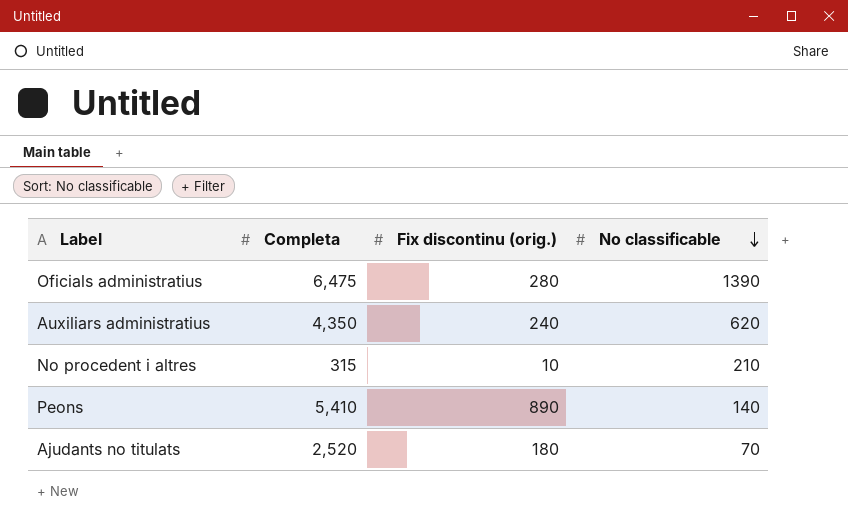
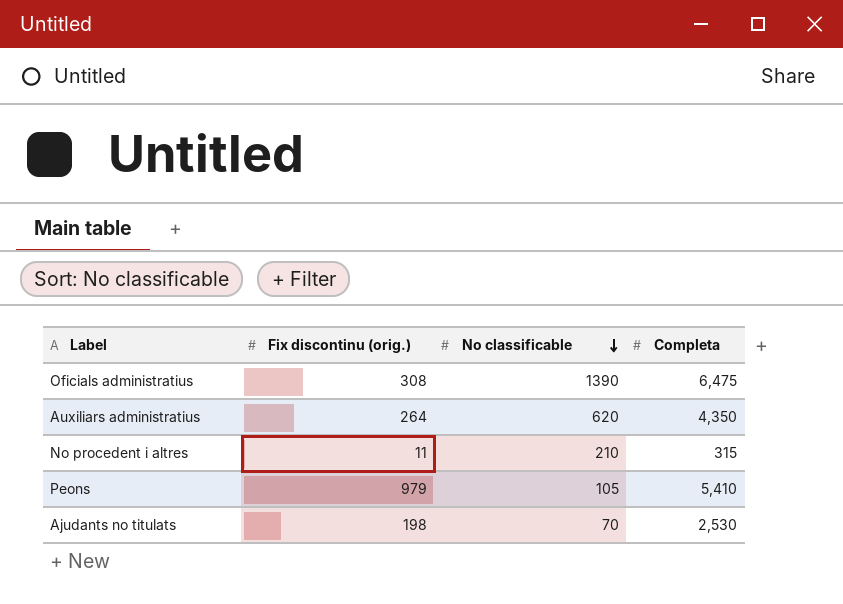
column Completa | position: 2 -> 4
Oficials administratius | Fix discontinu (orig.): 280 -> 308
Auxiliars administratius | Fix discontinu (orig.): 240 -> 264
No procedent i altres | Fix discontinu (orig.): 10 -> 11
Peons | Fix discontinu (orig.): 890 -> 979
Peons | No classificable: 140 -> 105
Ajudants no titulats | Fix discontinu (orig.): 180 -> 198
Ajudants no titulats | Completa: 2,520 -> 2,530

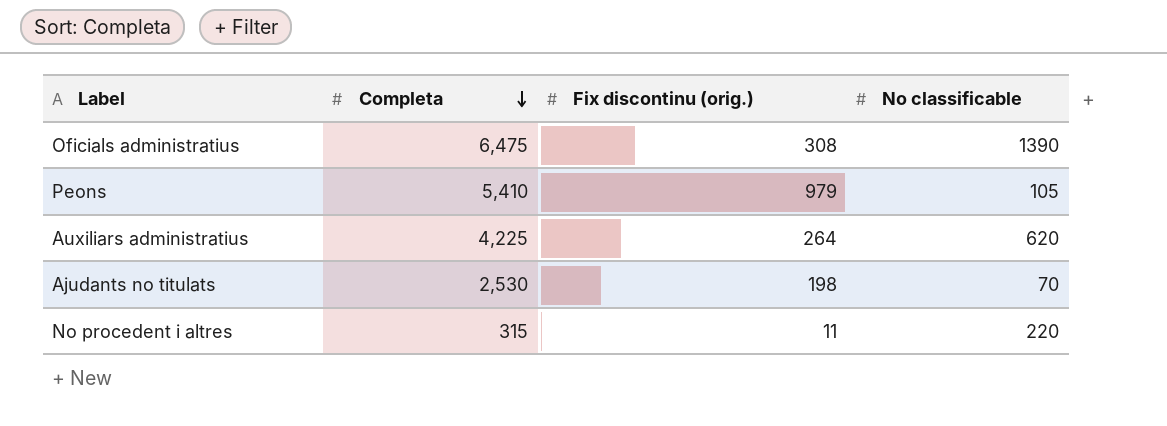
row order: No classificable descending -> Completa descending
column Completa | position: 4 -> 2
Auxiliars administratius | Completa: 4,350 -> 4,225
No procedent i altres | No classificable: 210 -> 220

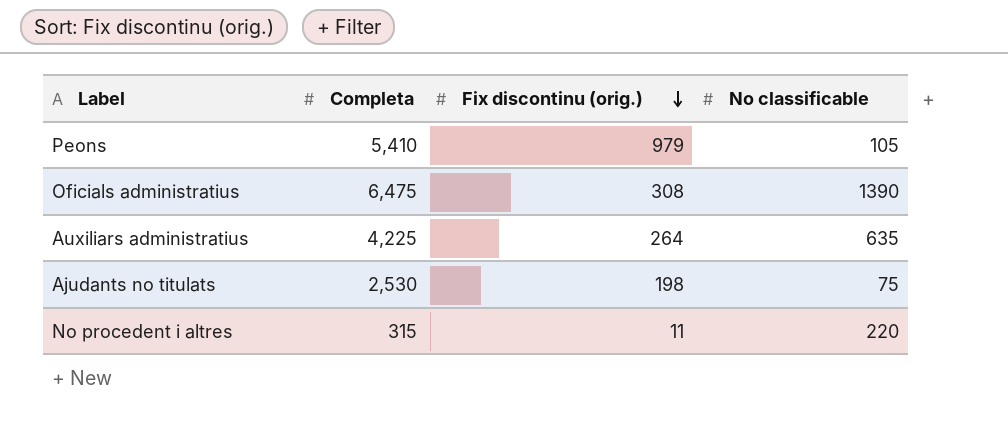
row order: Completa descending -> Fix discontinu (orig.) descending
Auxiliars administratius | No classificable: 620 -> 635
Ajudants no titulats | No classificable: 70 -> 75

